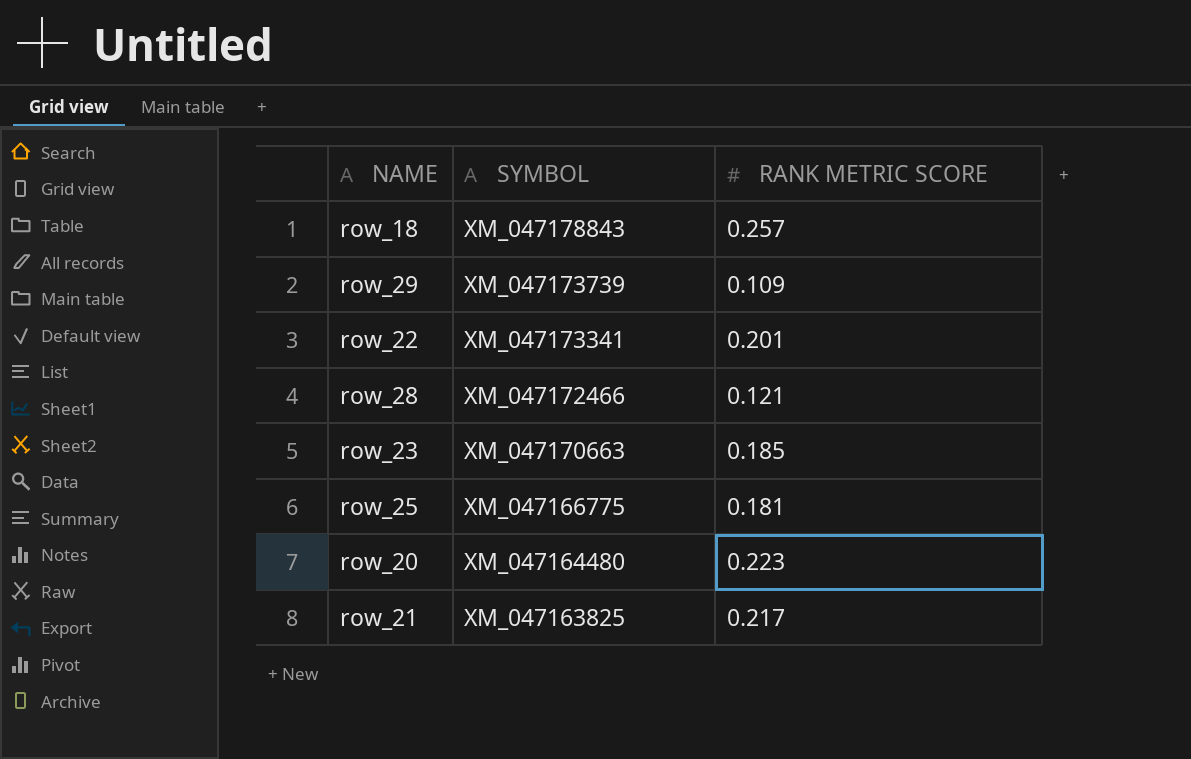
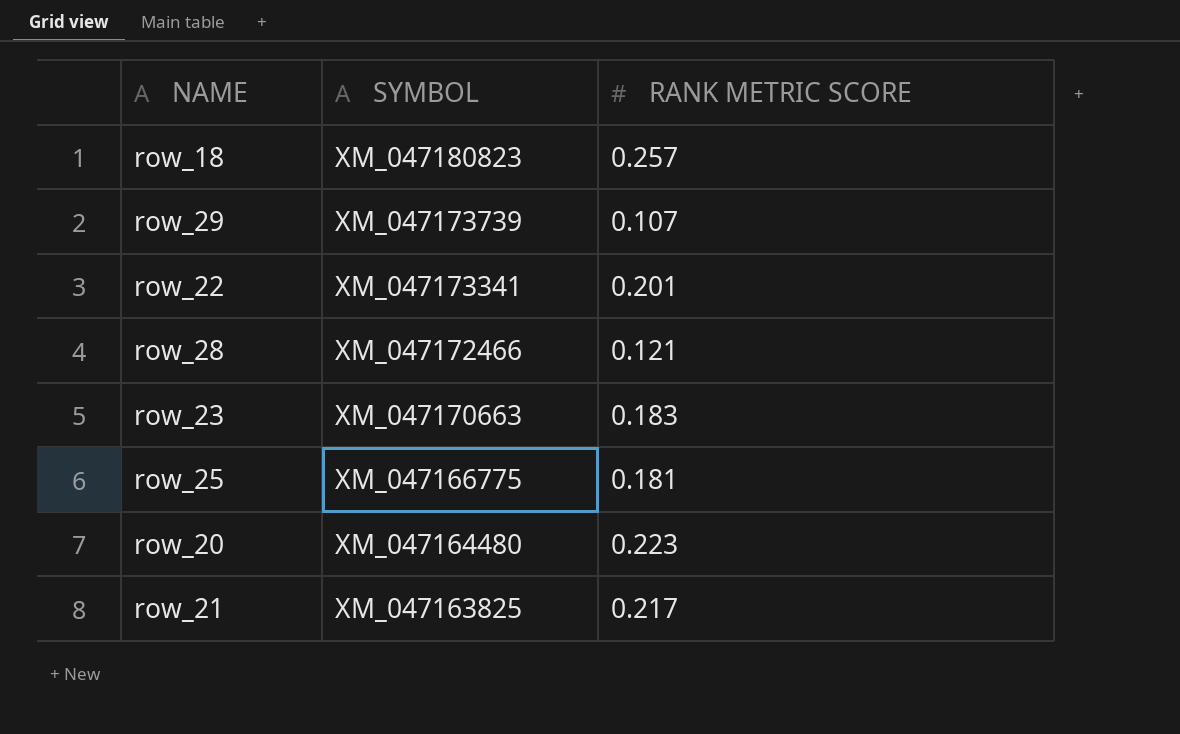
row_18 | SYMBOL: XM_047178843 -> XM_047180823
row_29 | RANK METRIC SCORE: 0.109 -> 0.107
row_23 | RANK METRIC SCORE: 0.185 -> 0.183

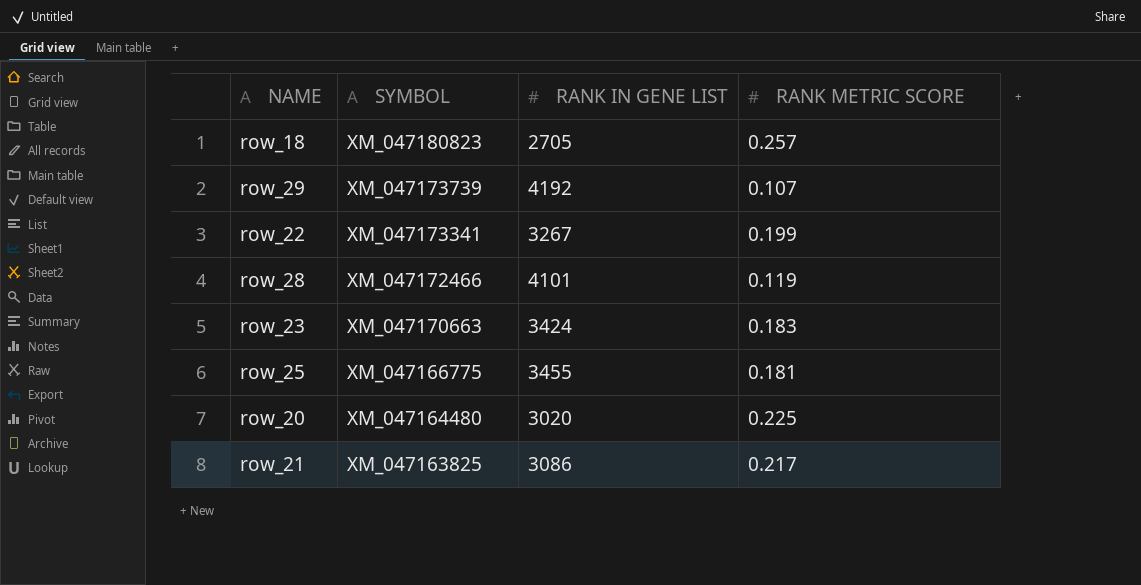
column RANK IN GENE LIST | position: none -> 3
row_22 | RANK METRIC SCORE: 0.201 -> 0.199
row_28 | RANK METRIC SCORE: 0.121 -> 0.119
row_20 | RANK METRIC SCORE: 0.223 -> 0.225

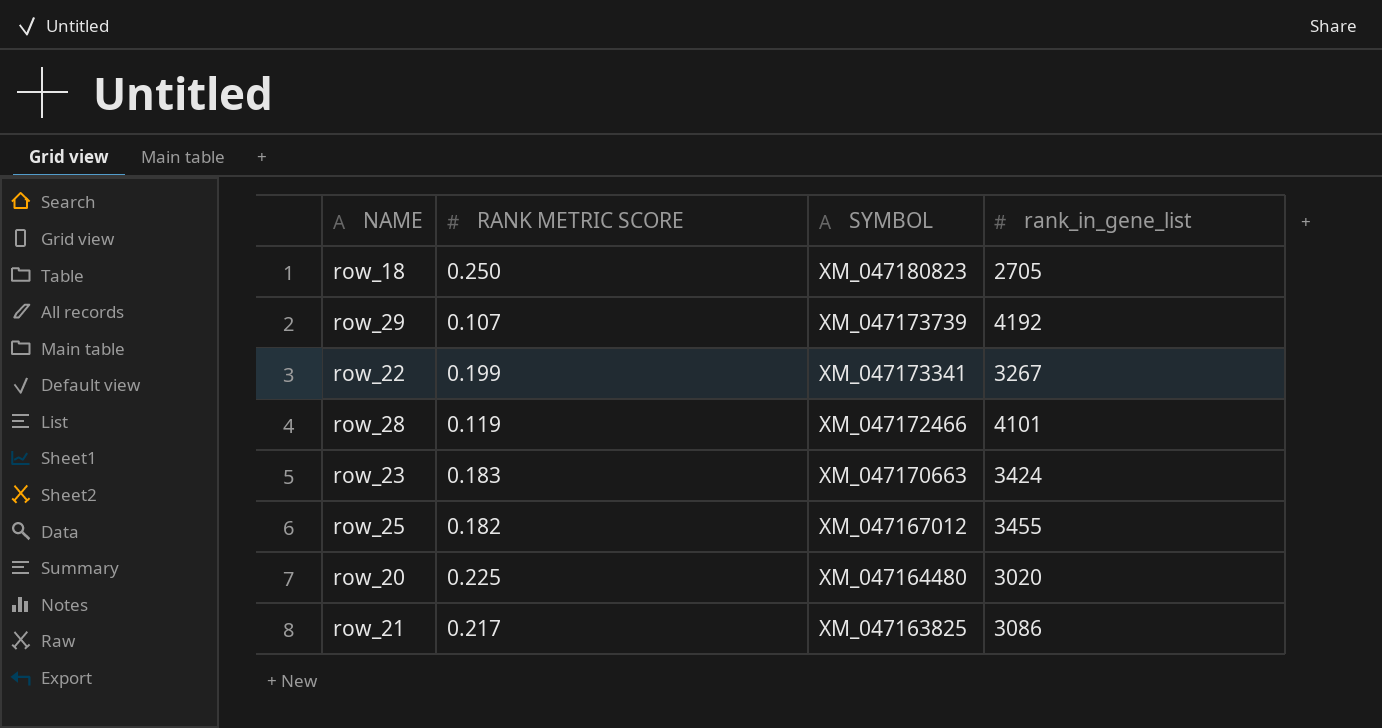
column RANK METRIC SCORE | position: 4 -> 2
column name: RANK IN GENE LIST -> rank_in_gene_list
row_18 | RANK METRIC SCORE: 0.257 -> 0.250
row_25 | RANK METRIC SCORE: 0.181 -> 0.182
row_25 | SYMBOL: XM_047166775 -> XM_047167012

